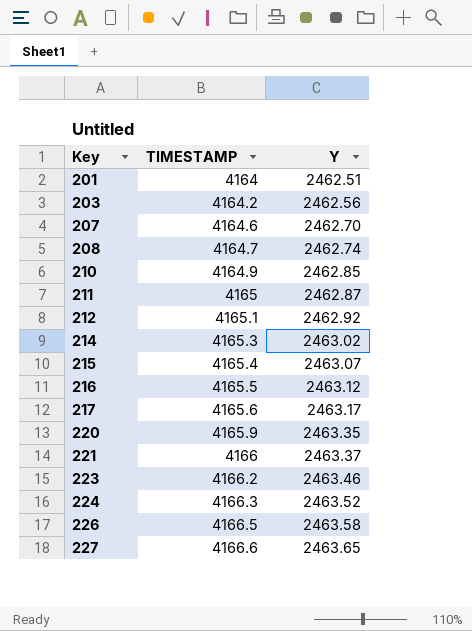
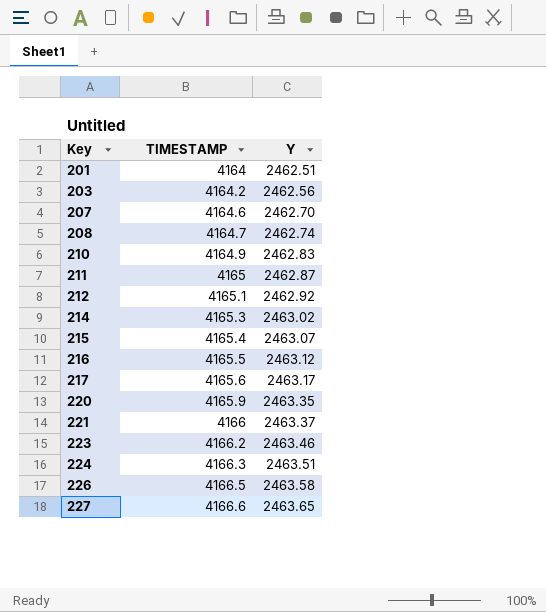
210 | Y: 2462.85 -> 2462.83
224 | Y: 2463.52 -> 2463.51

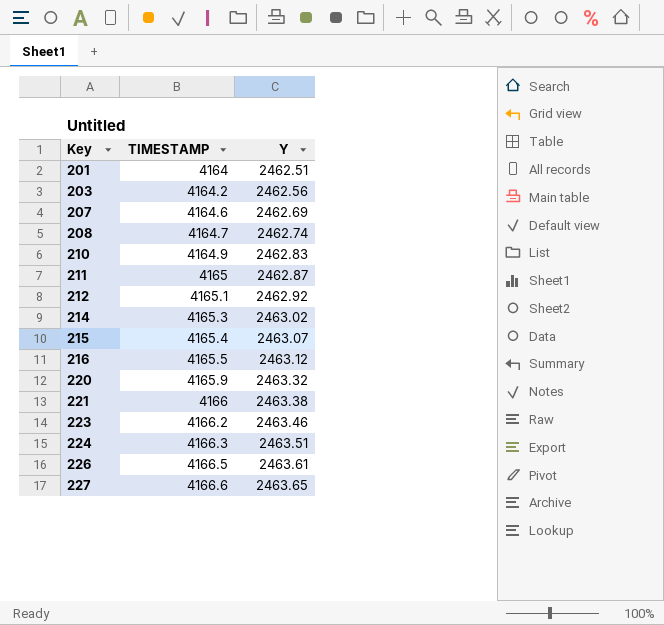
row 217: 4165.6 | 2463.17 -> none
207 | Y: 2462.70 -> 2462.69
220 | Y: 2463.35 -> 2463.32
221 | Y: 2463.37 -> 2463.38
226 | Y: 2463.58 -> 2463.61

